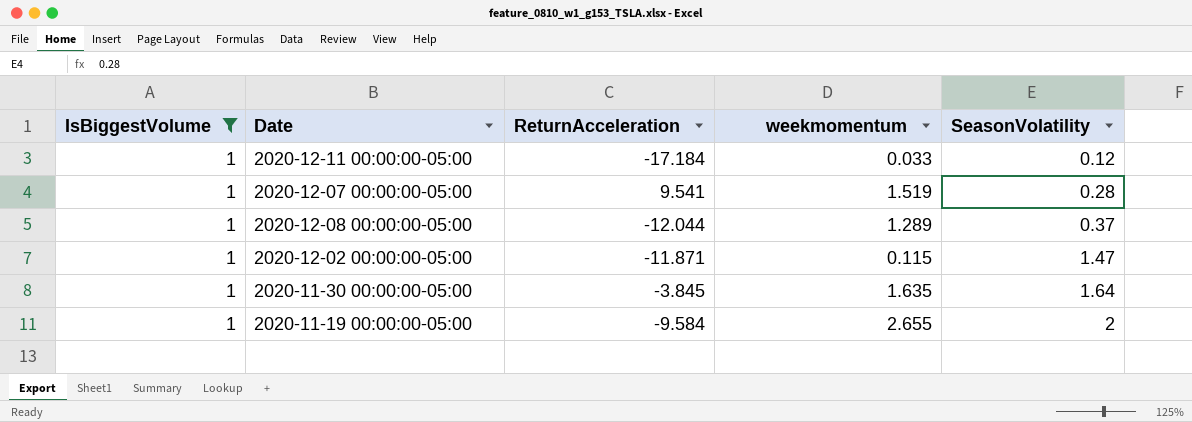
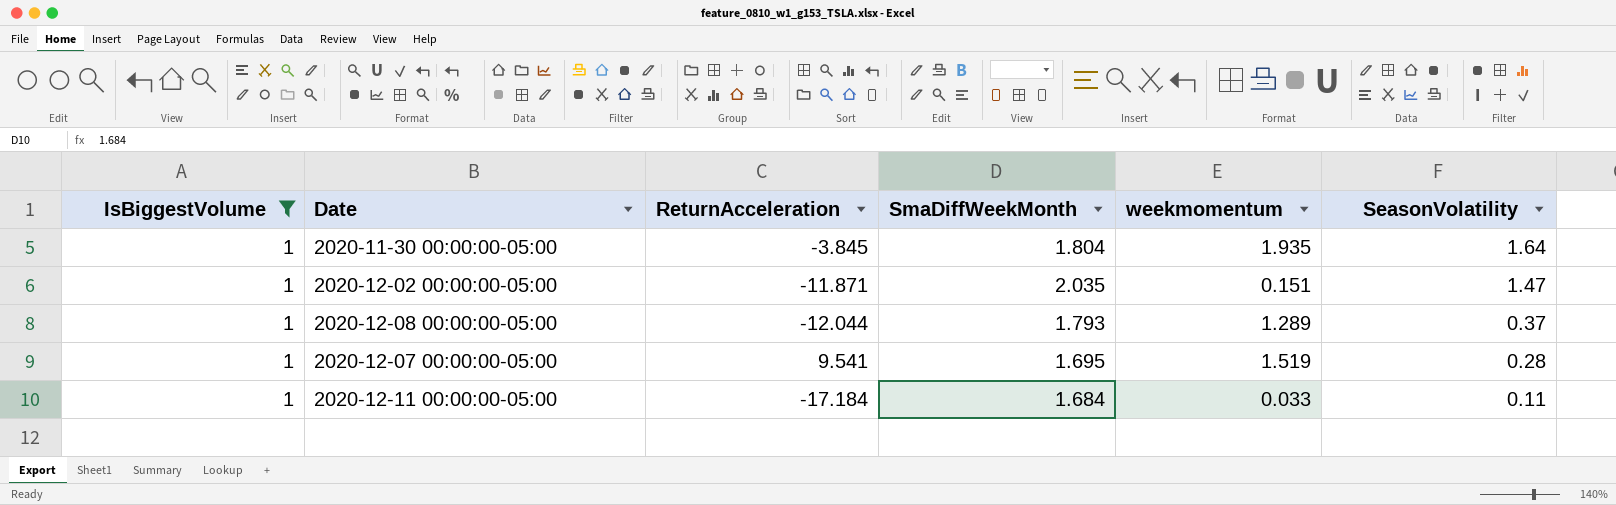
row order: SeasonVolatility ascending -> SeasonVolatility descending
column SmaDiffWeekMonth | position: none -> 4
row 2020-11-19 00:00:00-05:00: 1 | -9.584 | 2.655 | 2 -> none
2020-11-30 00:00:00-05:00 | weekmomentum: 1.635 -> 1.935
2020-12-02 00:00:00-05:00 | weekmomentum: 0.115 -> 0.151
2020-12-11 00:00:00-05:00 | SeasonVolatility: 0.12 -> 0.11

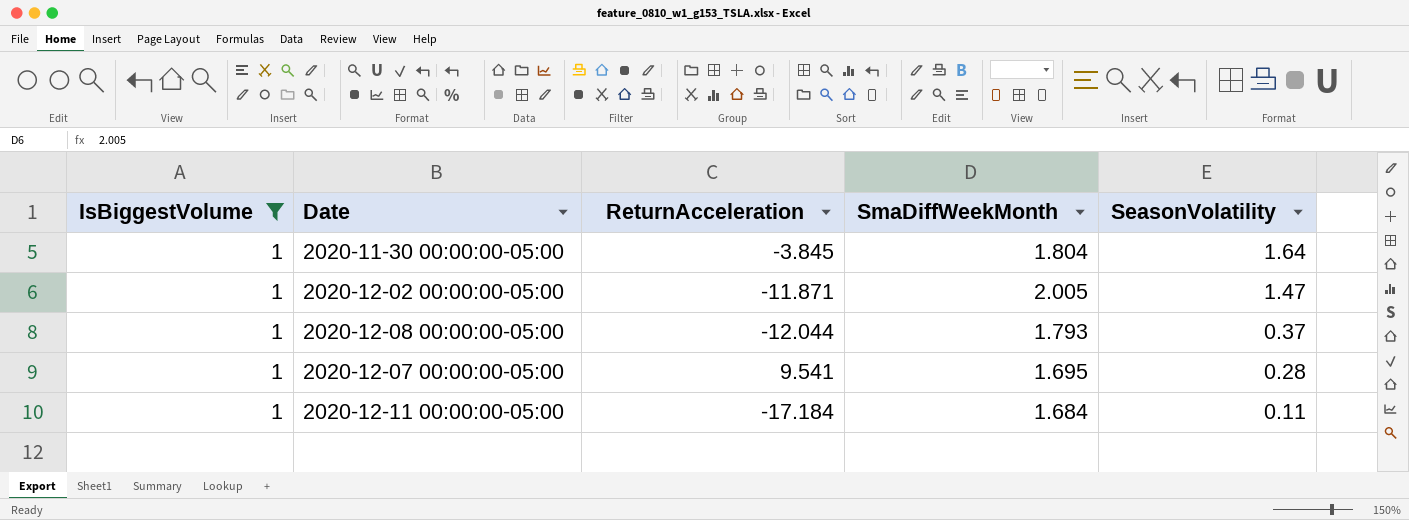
column weekmomentum | position: 5 -> none
2020-12-02 00:00:00-05:00 | SmaDiffWeekMonth: 2.035 -> 2.005

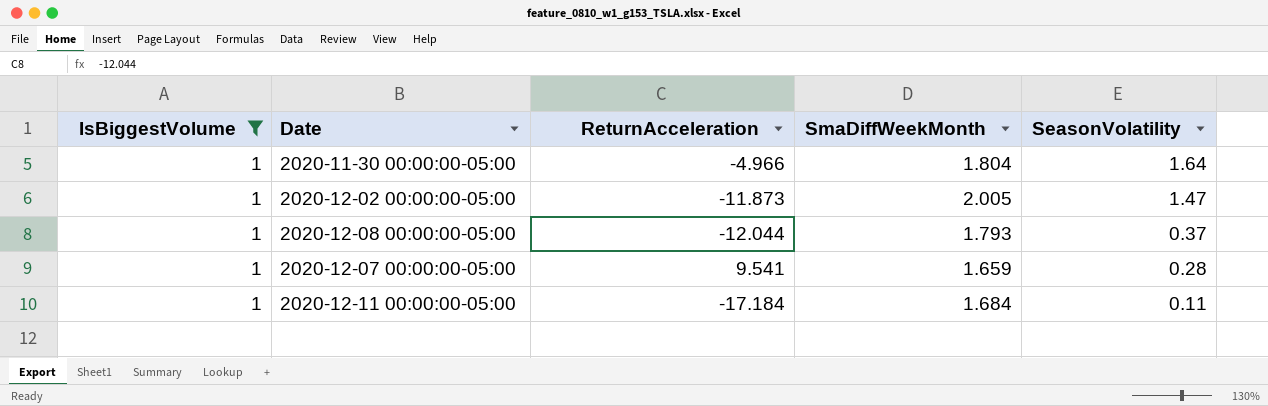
2020-11-30 00:00:00-05:00 | ReturnAcceleration: -3.845 -> -4.966
2020-12-02 00:00:00-05:00 | ReturnAcceleration: -11.871 -> -11.873
2020-12-07 00:00:00-05:00 | SmaDiffWeekMonth: 1.695 -> 1.659

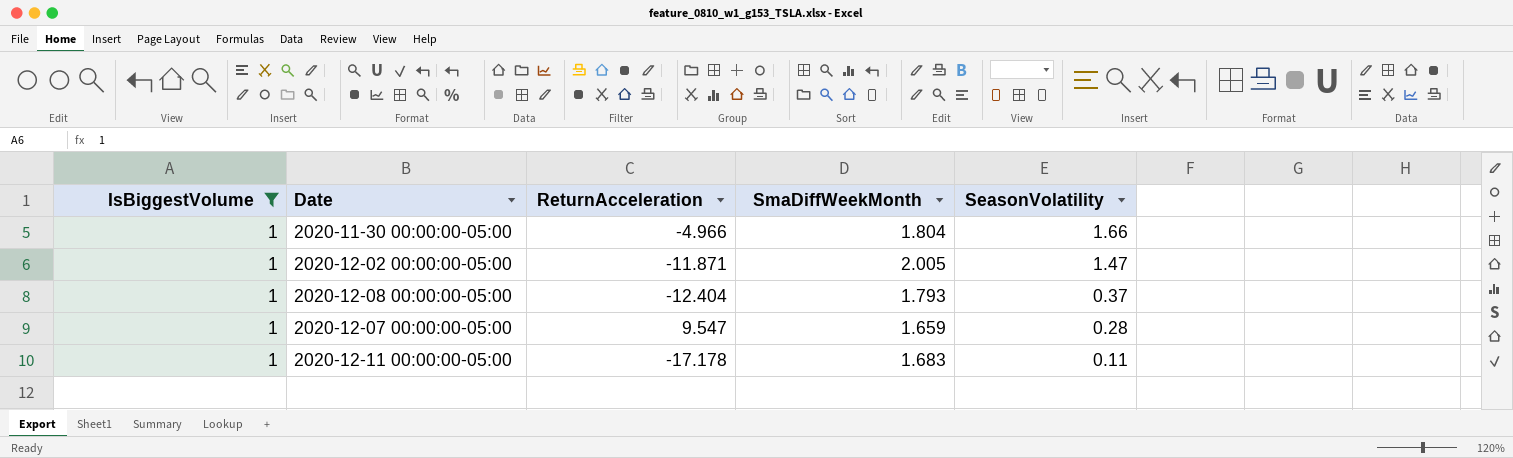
2020-11-30 00:00:00-05:00 | SeasonVolatility: 1.64 -> 1.66
2020-12-02 00:00:00-05:00 | ReturnAcceleration: -11.873 -> -11.871
2020-12-08 00:00:00-05:00 | ReturnAcceleration: -12.044 -> -12.404
2020-12-07 00:00:00-05:00 | ReturnAcceleration: 9.541 -> 9.547
2020-12-11 00:00:00-05:00 | ReturnAcceleration: -17.184 -> -17.178
2020-12-11 00:00:00-05:00 | SmaDiffWeekMonth: 1.684 -> 1.683

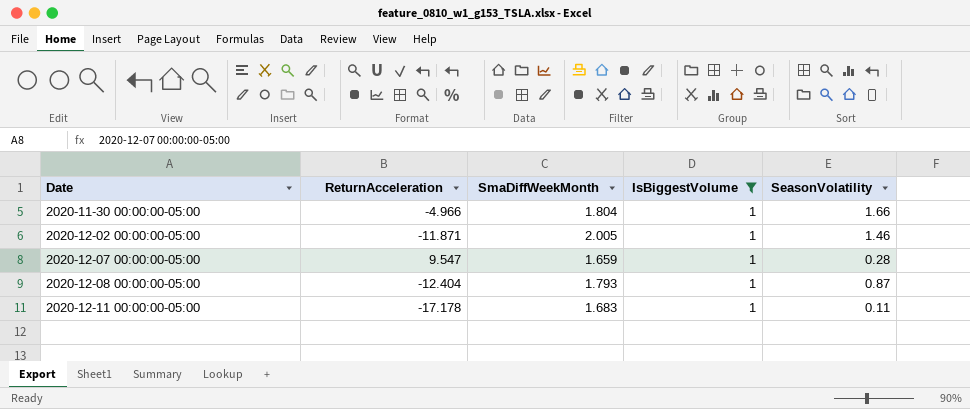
row order: SeasonVolatility descending -> Date ascending
column IsBiggestVolume | position: 1 -> 4
2020-12-02 00:00:00-05:00 | SeasonVolatility: 1.47 -> 1.46
2020-12-08 00:00:00-05:00 | SeasonVolatility: 0.37 -> 0.87

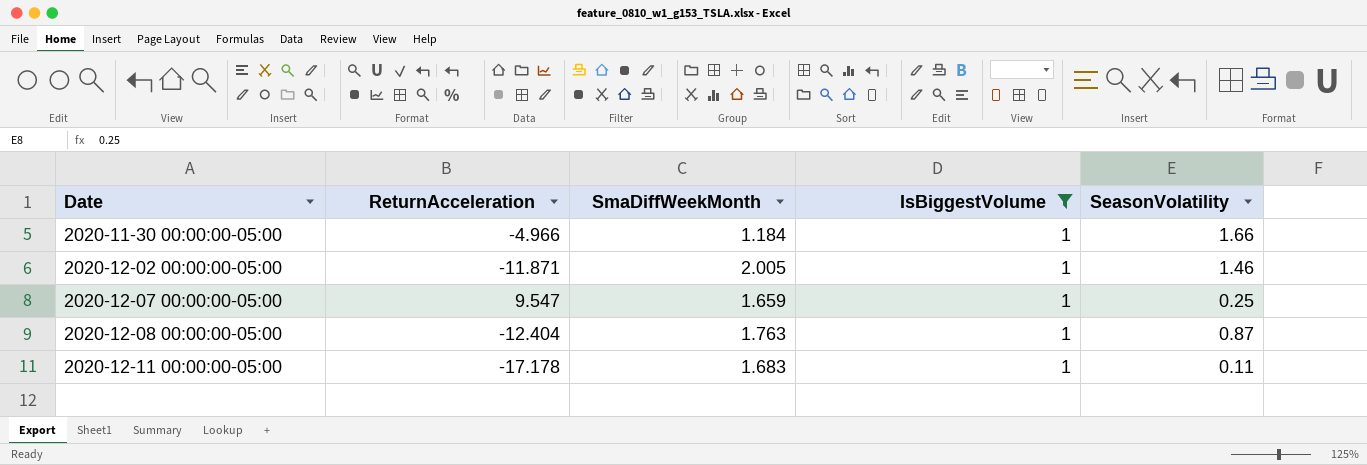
2020-11-30 00:00:00-05:00 | SmaDiffWeekMonth: 1.804 -> 1.184
2020-12-07 00:00:00-05:00 | SeasonVolatility: 0.28 -> 0.25
2020-12-08 00:00:00-05:00 | SmaDiffWeekMonth: 1.793 -> 1.763

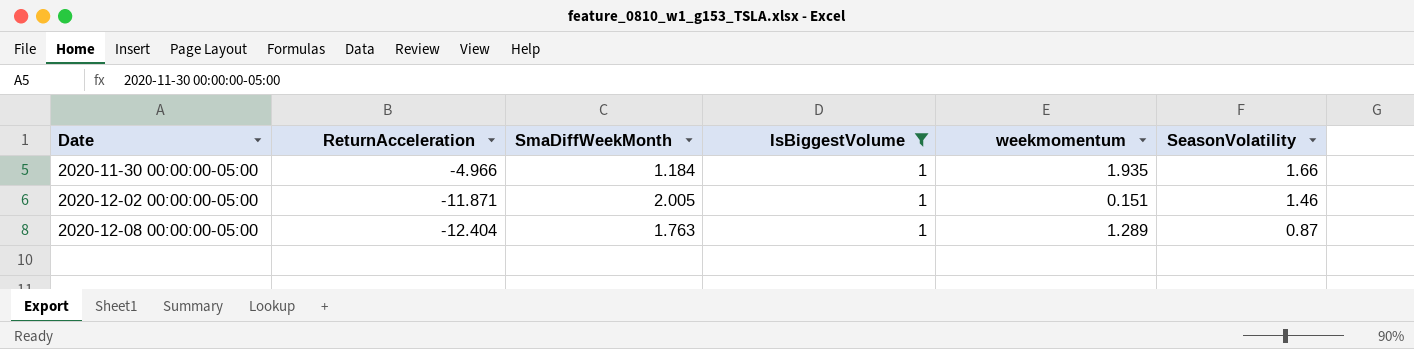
column weekmomentum | position: none -> 5
row 2020-12-07 00:00:00-05:00: 9.547 | 1.659 | 1 | 0.25 -> none
row 2020-12-11 00:00:00-05:00: -17.178 | 1.683 | 1 | 0.11 -> none

